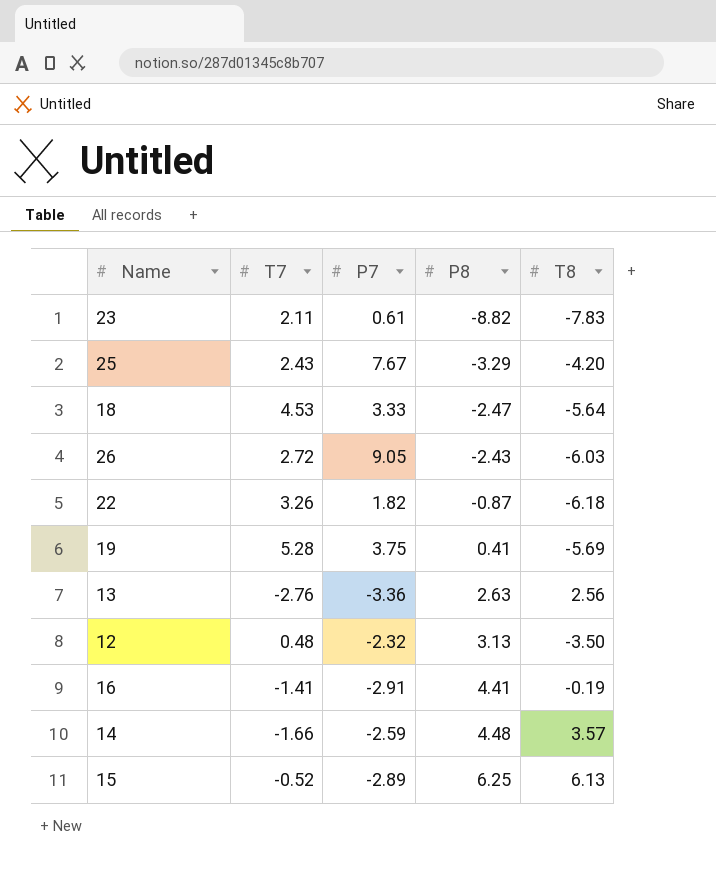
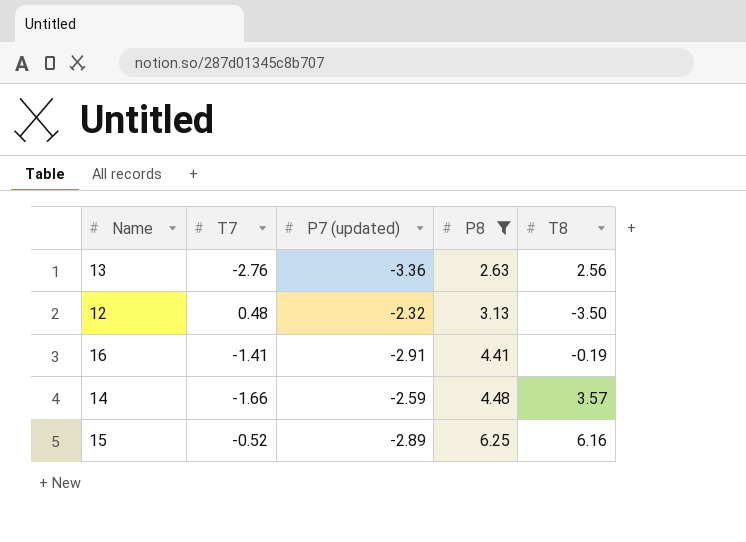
filter: none -> P8 >= 2.63
column name: P7 -> P7 (updated)
15 | T8: 6.13 -> 6.16

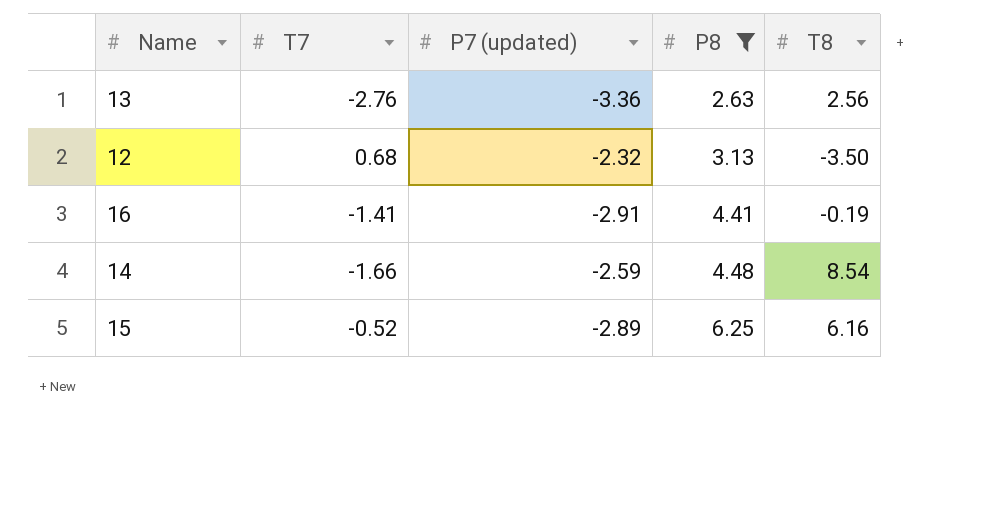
12 | T7: 0.48 -> 0.68
14 | T8: 3.57 -> 8.54

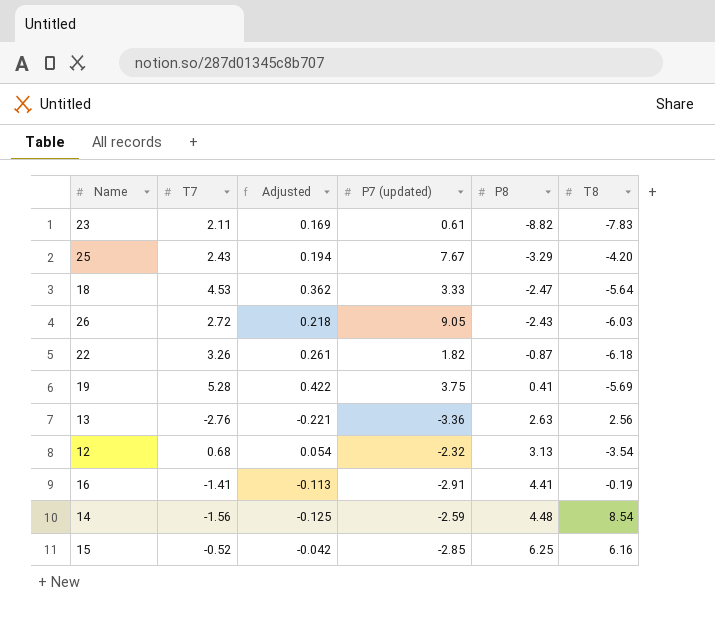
filter: P8 >= 2.63 -> none
column Adjusted | formula: none -> [T7] * 0.08
12 | T8: -3.50 -> -3.54
14 | T7: -1.66 -> -1.56
15 | P7 (updated): -2.89 -> -2.85

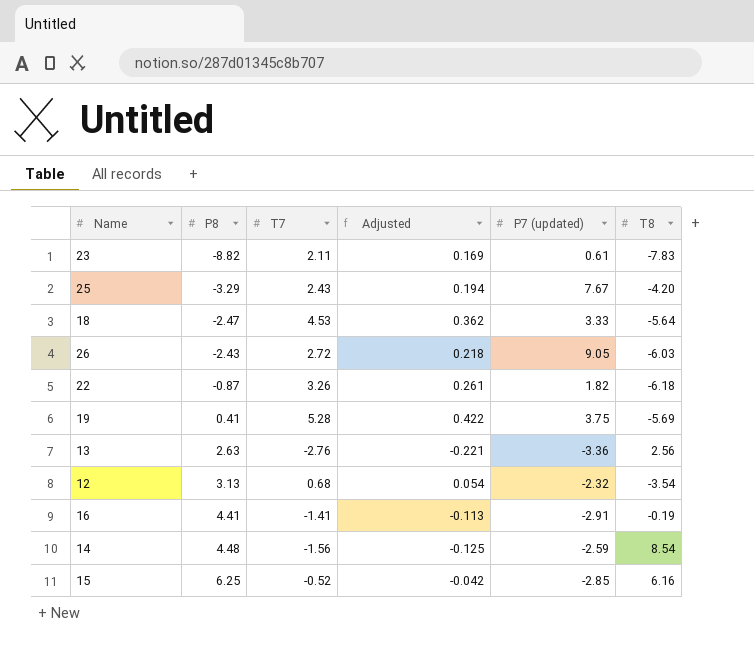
column P8 | position: 5 -> 2

